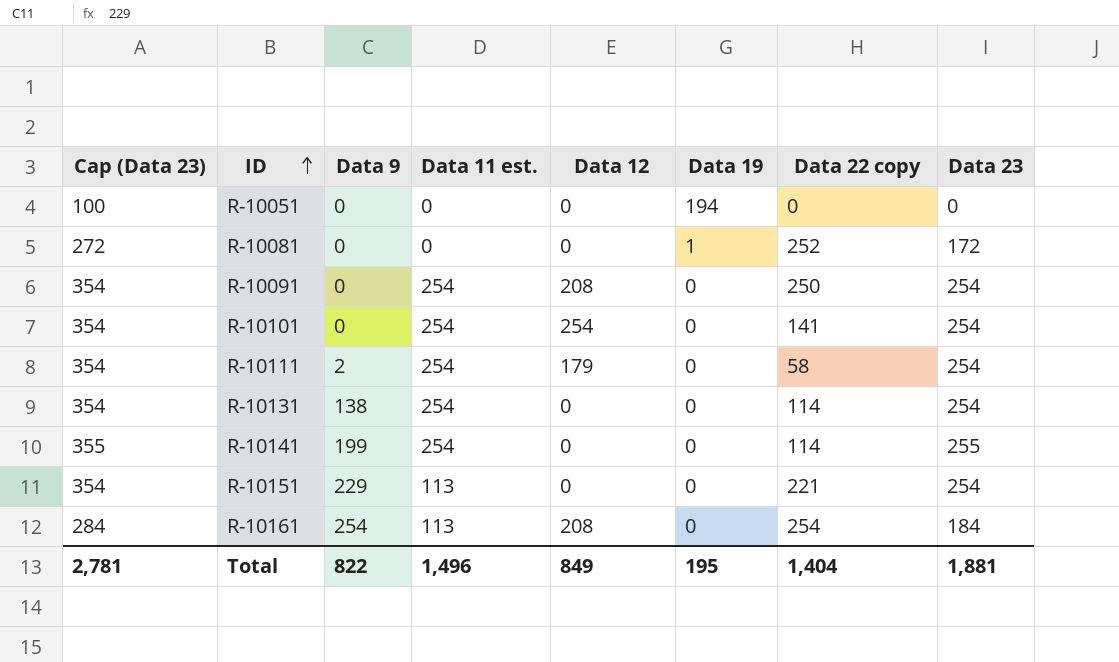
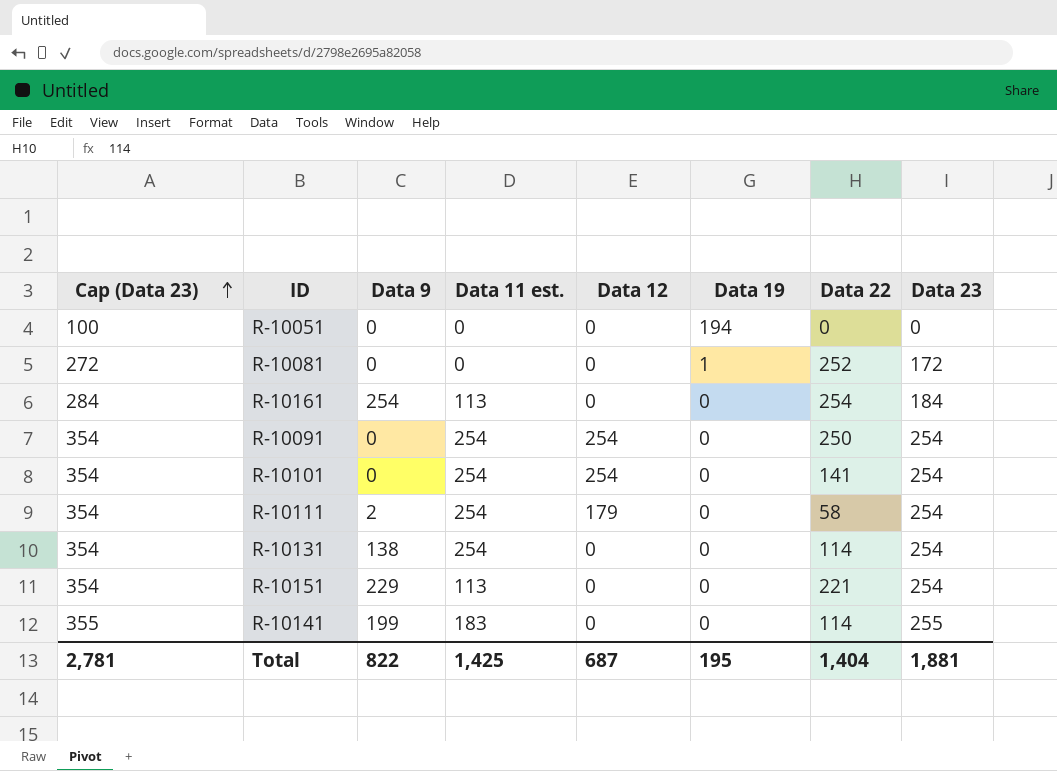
row order: ID ascending -> Cap (Data 23) ascending
column name: Data 22 copy -> Data 22
R-10161 | Data 12: 208 -> 0
R-10091 | Data 12: 208 -> 254
R-10141 | Data 11 est.: 254 -> 183
Total | Data 11 est.: 1,496 -> 1,425
Total | Data 12: 849 -> 687

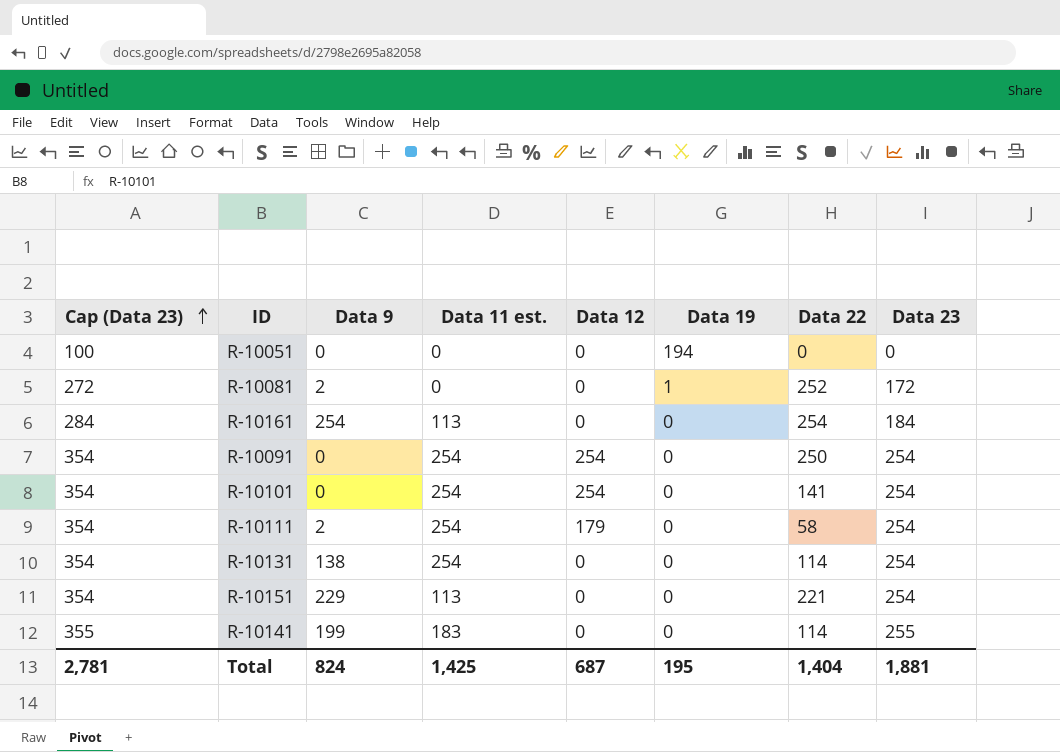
R-10081 | Data 9: 0 -> 2
Total | Data 9: 822 -> 824

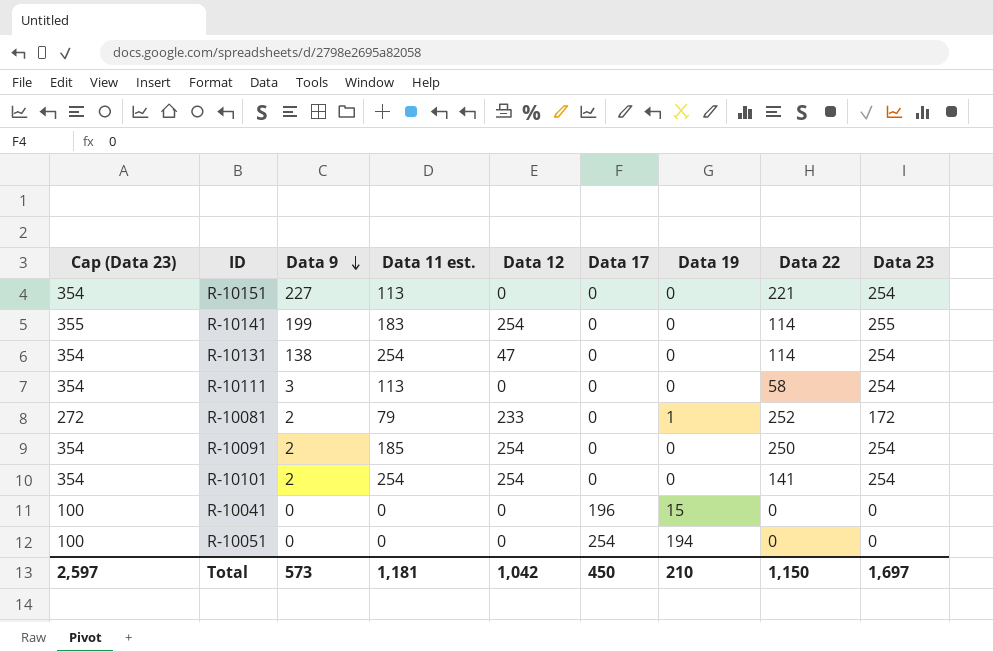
row order: Cap (Data 23) ascending -> Data 9 descending
column Data 17 | position: none -> 6
row R-10161: 284 | 254 | 113 | 0 | 0 | 254 | 184 -> none
R-10151 | Data 9: 229 -> 227
R-10141 | Data 12: 0 -> 254
R-10131 | Data 12: 0 -> 47
R-10111 | Data 9: 2 -> 3
R-10111 | Data 11 est.: 254 -> 113
R-10111 | Data 12: 179 -> 0
R-10081 | Data 11 est.: 0 -> 79
R-10081 | Data 12: 0 -> 233
R-10091 | Data 9: 0 -> 2
R-10091 | Data 11 est.: 254 -> 185
R-10101 | Data 9: 0 -> 2
row R-10041: none -> 100 | 0 | 0 | 0 | 196 | 15 | 0 | 0
Total | Cap (Data 23): 2,781 -> 2,597
Total | Data 9: 824 -> 573
Total | Data 11 est.: 1,425 -> 1,181
Total | Data 12: 687 -> 1,042
Total | Data 19: 195 -> 210
Total | Data 22: 1,404 -> 1,150
Total | Data 23: 1,881 -> 1,697

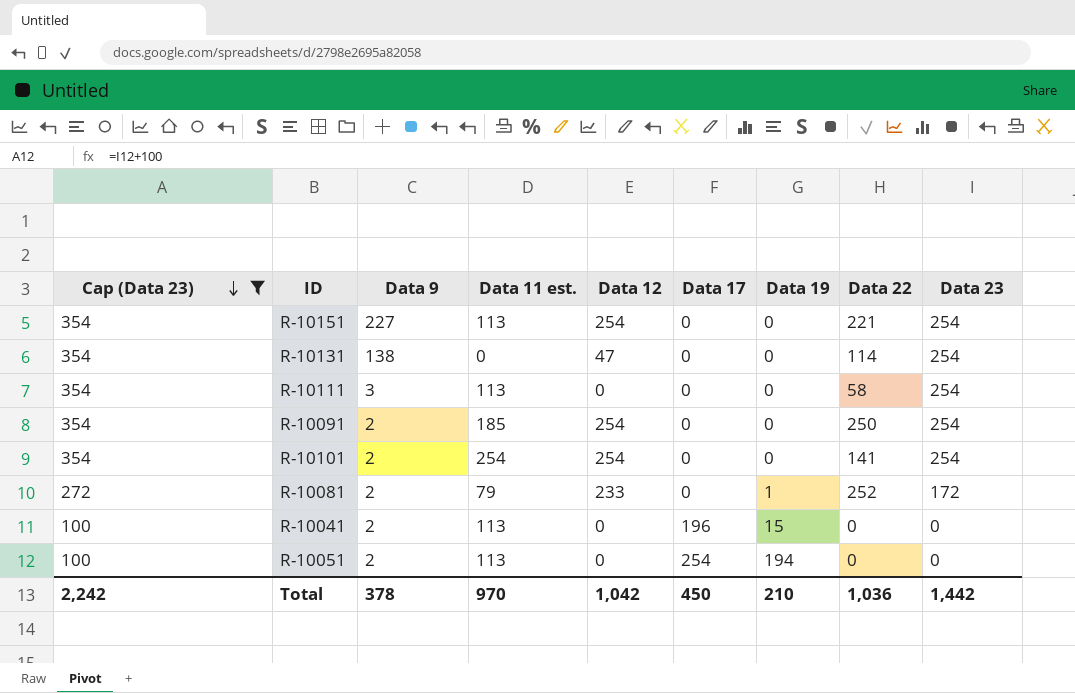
filter: none -> Cap (Data 23) != 355
row order: Data 9 descending -> Cap (Data 23) descending
R-10151 | Data 12: 0 -> 254
R-10131 | Data 11 est.: 254 -> 0
R-10041 | Data 9: 0 -> 2
R-10041 | Data 11 est.: 0 -> 113
R-10051 | Data 9: 0 -> 2
R-10051 | Data 11 est.: 0 -> 113
Total | Cap (Data 23): 2,597 -> 2,242
Total | Data 9: 573 -> 378
Total | Data 11 est.: 1,181 -> 970
Total | Data 22: 1,150 -> 1,036
Total | Data 23: 1,697 -> 1,442

